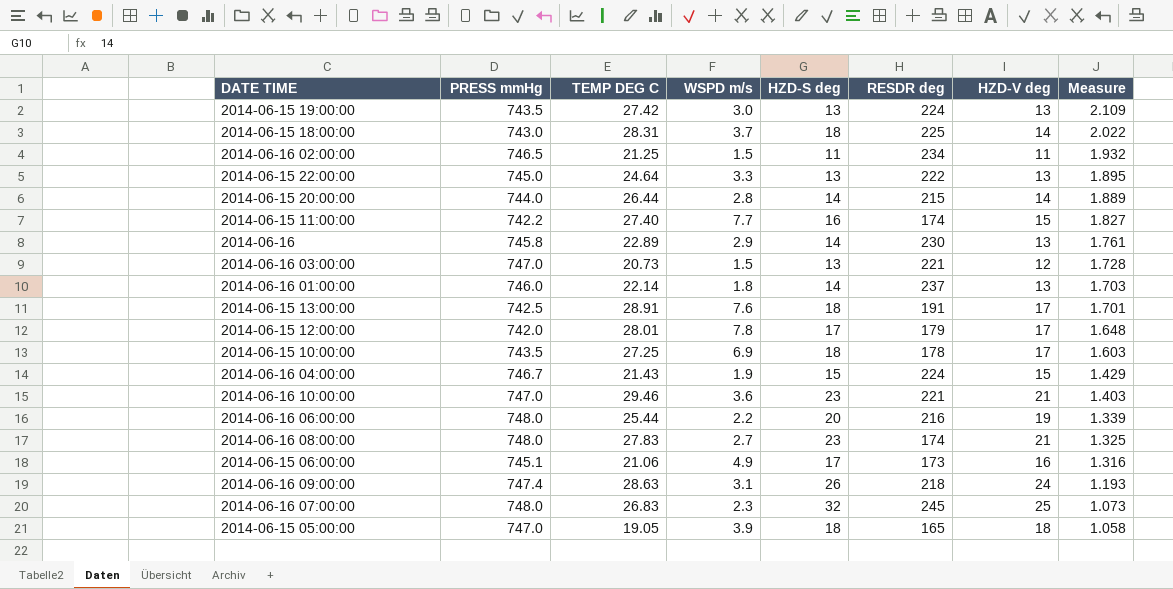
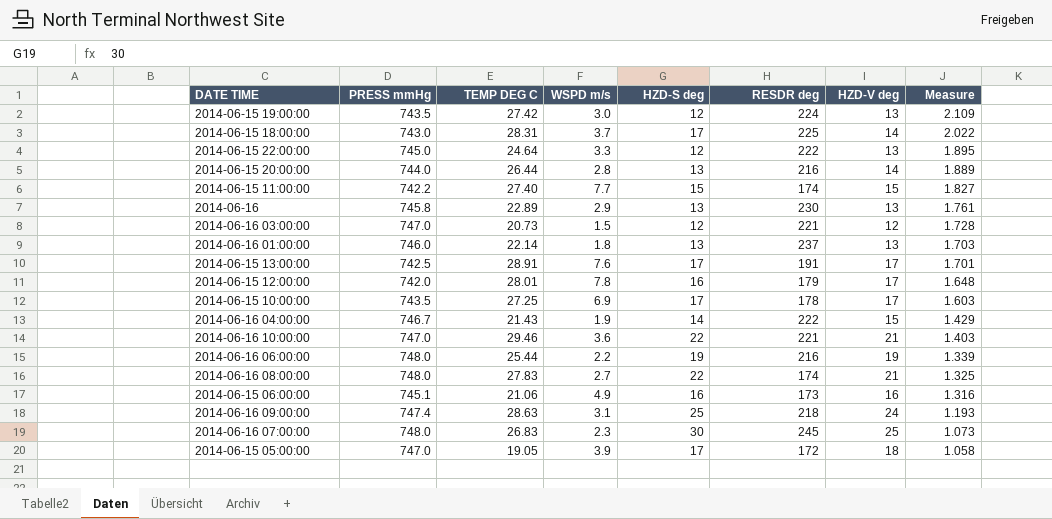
row 2014-06-16 02:00:00: 746.5 | 21.25 | 1.5 | 11 | 234 | 11 | 1.932 -> none
2014-06-15 19:00:00 | HZD-S deg: 13 -> 12
2014-06-15 18:00:00 | HZD-S deg: 18 -> 17
2014-06-15 22:00:00 | HZD-S deg: 13 -> 12
2014-06-15 20:00:00 | HZD-S deg: 14 -> 13
2014-06-15 20:00:00 | RESDR deg: 215 -> 216
2014-06-15 11:00:00 | HZD-S deg: 16 -> 15
2014-06-16 | HZD-S deg: 14 -> 13
2014-06-16 03:00:00 | HZD-S deg: 13 -> 12
2014-06-16 01:00:00 | HZD-S deg: 14 -> 13
2014-06-15 13:00:00 | HZD-S deg: 18 -> 17
2014-06-15 12:00:00 | HZD-S deg: 17 -> 16
2014-06-15 10:00:00 | HZD-S deg: 18 -> 17
2014-06-16 04:00:00 | HZD-S deg: 15 -> 14
2014-06-16 04:00:00 | RESDR deg: 224 -> 222
2014-06-16 10:00:00 | HZD-S deg: 23 -> 22
2014-06-16 06:00:00 | HZD-S deg: 20 -> 19
2014-06-16 08:00:00 | HZD-S deg: 23 -> 22
2014-06-15 06:00:00 | HZD-S deg: 17 -> 16
2014-06-16 09:00:00 | HZD-S deg: 26 -> 25
2014-06-16 07:00:00 | HZD-S deg: 32 -> 30
2014-06-15 05:00:00 | HZD-S deg: 18 -> 17
2014-06-15 05:00:00 | RESDR deg: 165 -> 172

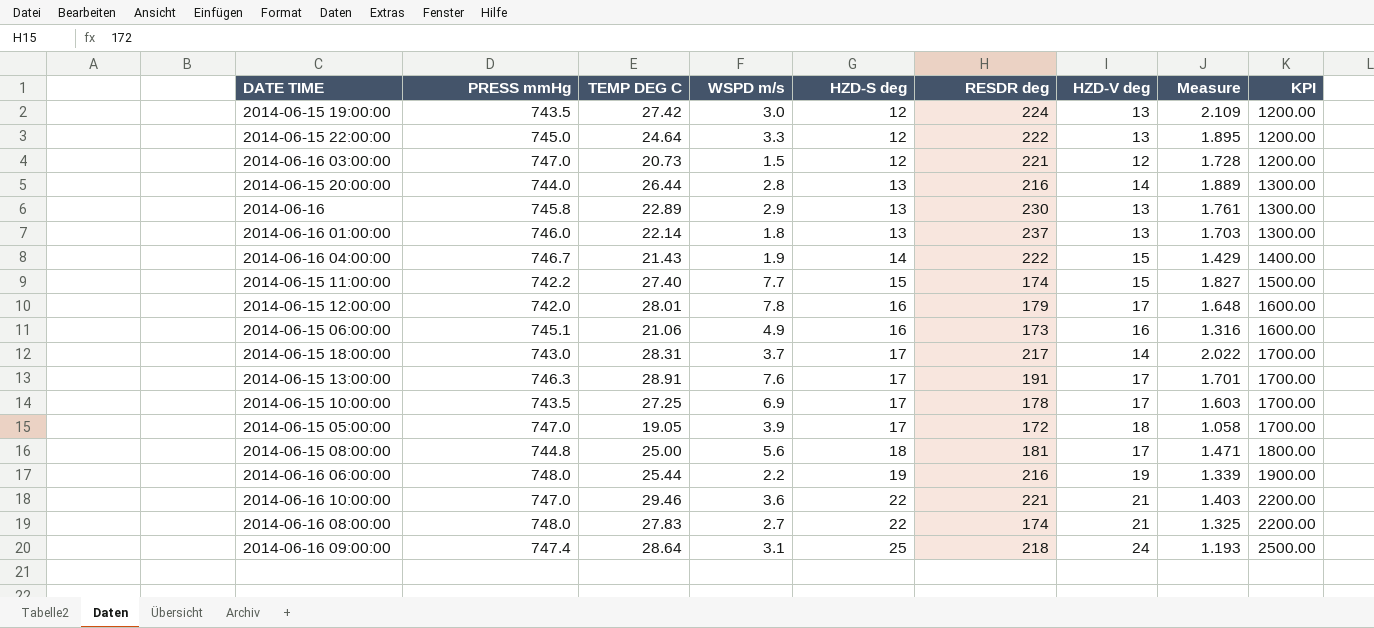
row order: Measure descending -> HZD-S deg ascending
column KPI | formula: none -> [HZD-S deg] * 100
row 2014-06-16 07:00:00: 748.0 | 26.83 | 2.3 | 30 | 245 | 25 | 1.073 -> none
2014-06-15 18:00:00 | RESDR deg: 225 -> 217
2014-06-15 13:00:00 | PRESS mmHg: 742.5 -> 746.3
row 2014-06-15 08:00:00: none -> 744.8 | 25.00 | 5.6 | 18 | 181 | 17 | 1.471 | 1800.00
2014-06-16 09:00:00 | TEMP DEG C: 28.63 -> 28.64

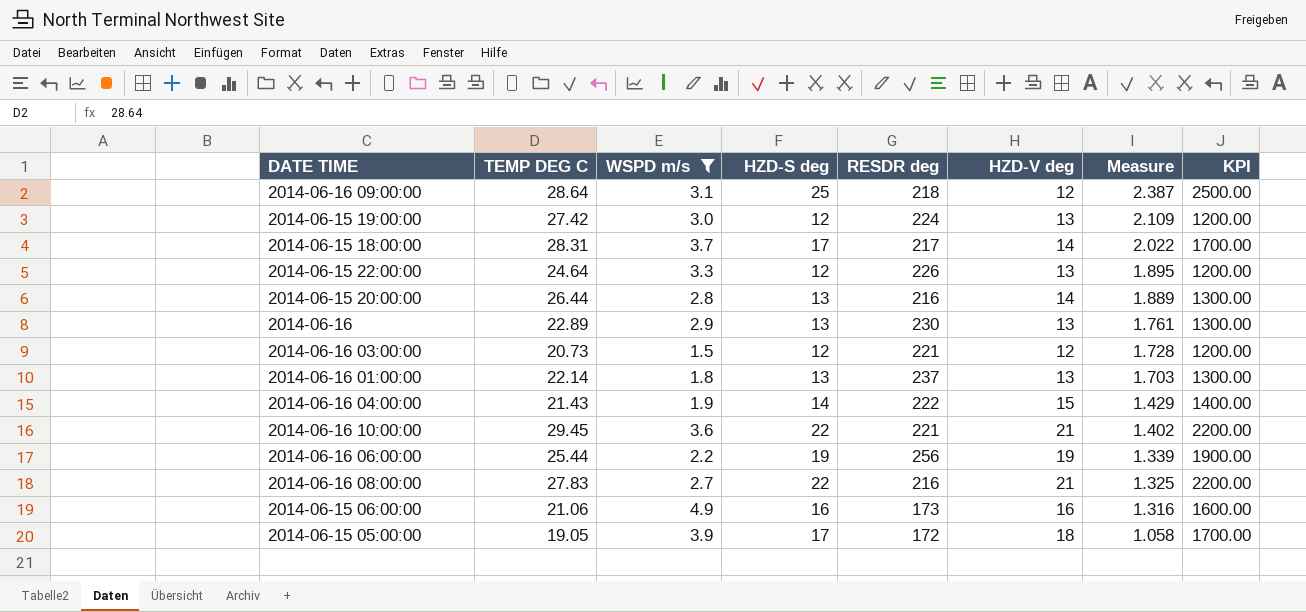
filter: none -> WSPD m/s <= 4.9
row order: HZD-S deg ascending -> Measure descending
column PRESS mmHg | position: 2 -> none
2014-06-16 09:00:00 | HZD-V deg: 24 -> 12
2014-06-16 09:00:00 | Measure: 1.193 -> 2.387
2014-06-15 22:00:00 | RESDR deg: 222 -> 226
2014-06-16 10:00:00 | TEMP DEG C: 29.46 -> 29.45
2014-06-16 10:00:00 | Measure: 1.403 -> 1.402
2014-06-16 06:00:00 | RESDR deg: 216 -> 256
2014-06-16 08:00:00 | RESDR deg: 174 -> 216

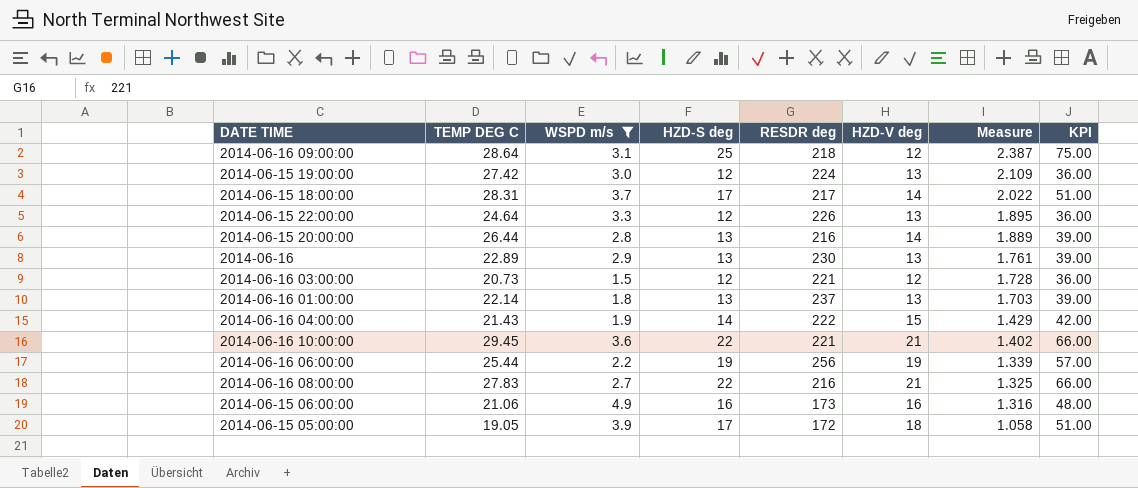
column KPI | formula: [HZD-S deg] * 100 -> [HZD-S deg] * 3

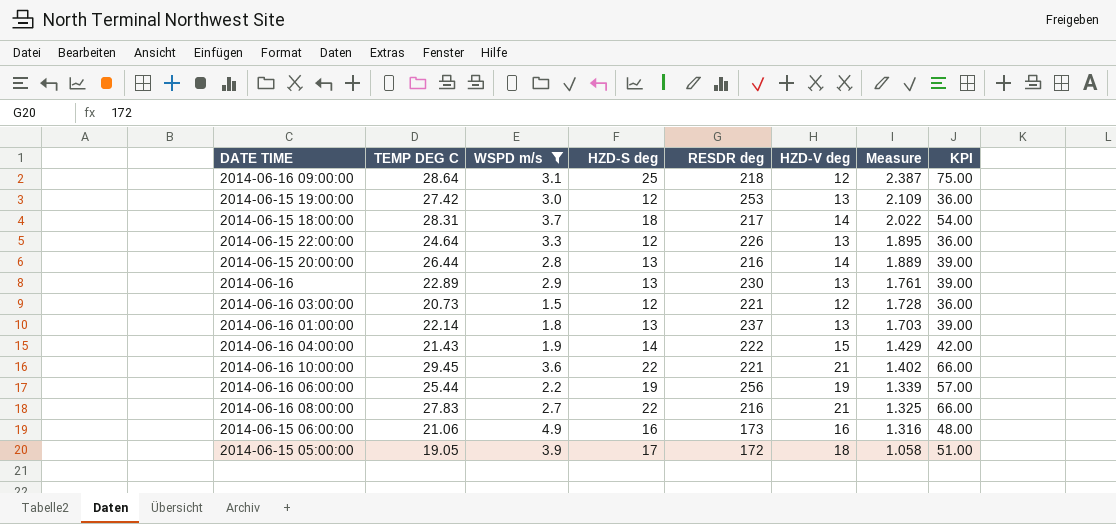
2014-06-15 19:00:00 | RESDR deg: 224 -> 253
2014-06-15 18:00:00 | HZD-S deg: 17 -> 18
2014-06-15 18:00:00 | KPI: 51.00 -> 54.00

